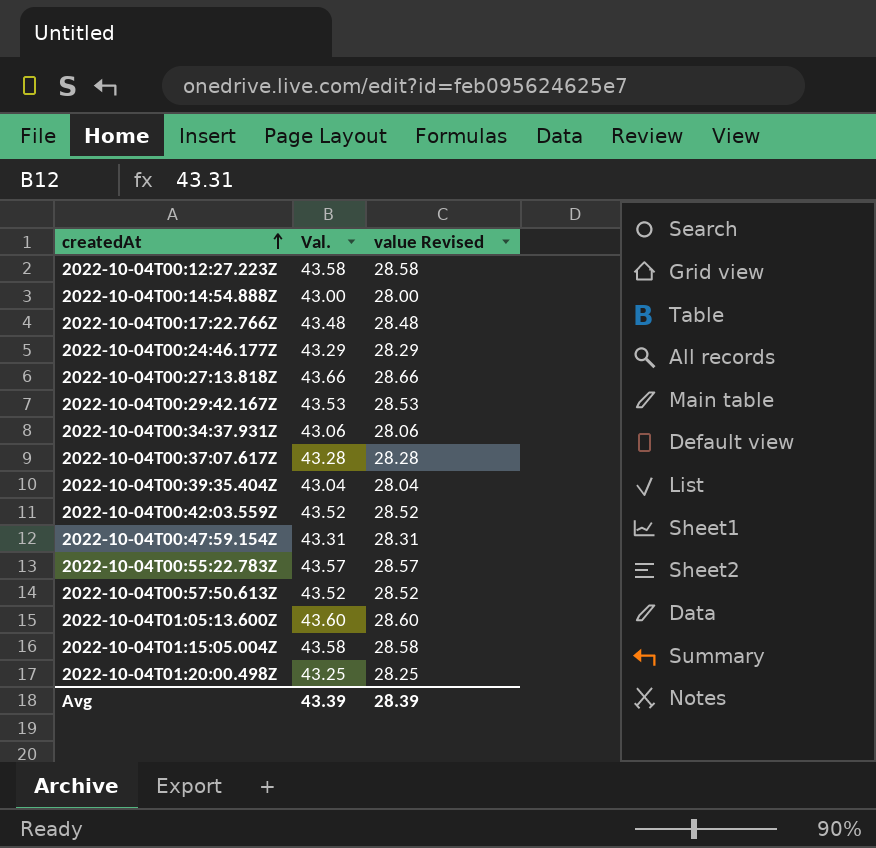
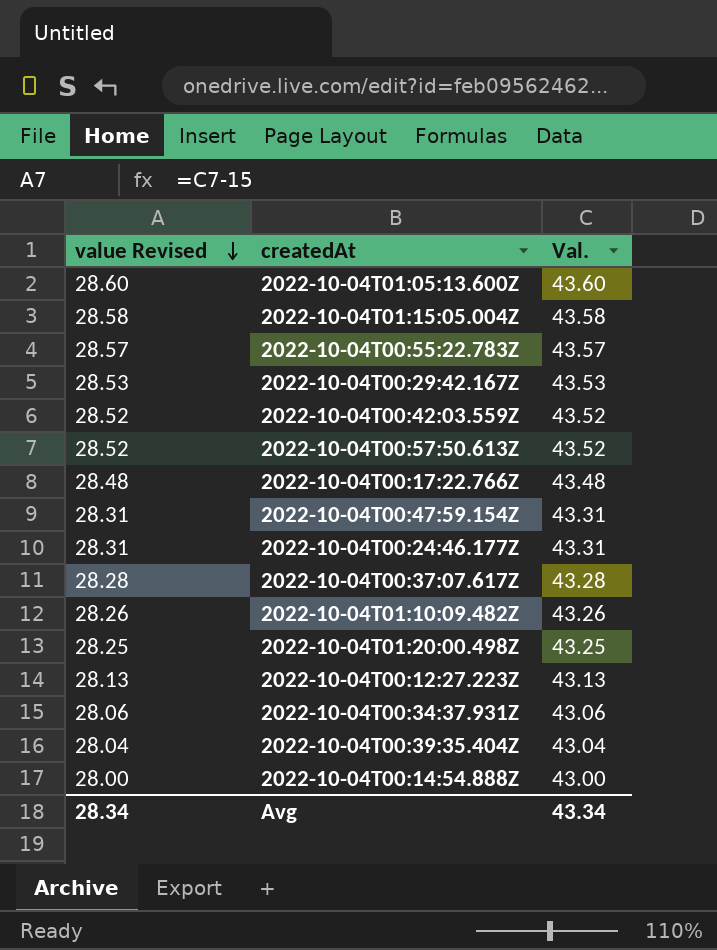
row order: createdAt ascending -> value Revised descending
column value Revised | position: 3 -> 1
row 2022-10-04T00:27:13.818Z: 43.66 | 28.66 -> none
2022-10-04T00:24:46.177Z | value Revised: 28.29 -> 28.31
2022-10-04T00:24:46.177Z | Val.: 43.29 -> 43.31
row 2022-10-04T01:10:09.482Z: none -> 28.26 | 43.26
2022-10-04T00:12:27.223Z | value Revised: 28.58 -> 28.13
2022-10-04T00:12:27.223Z | Val.: 43.58 -> 43.13
Avg | value Revised: 28.39 -> 28.34
Avg | Val.: 43.39 -> 43.34

